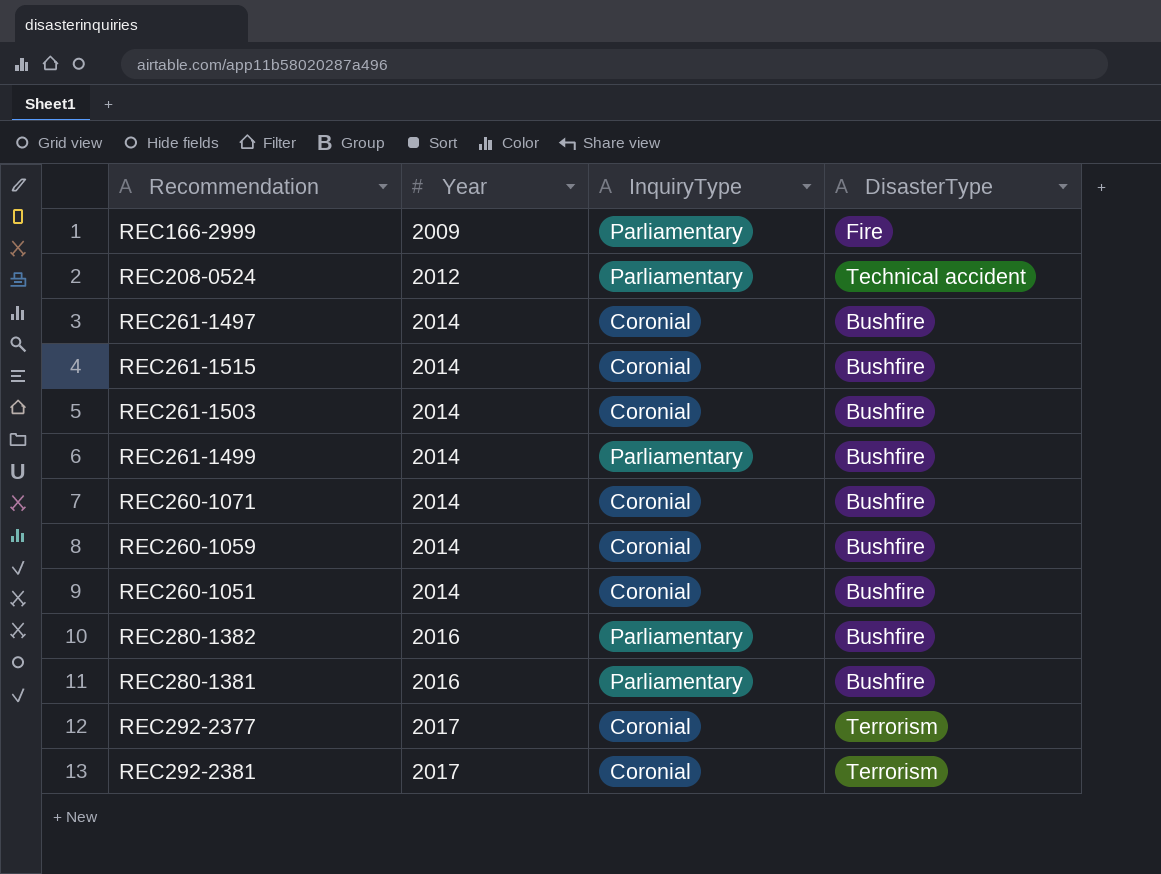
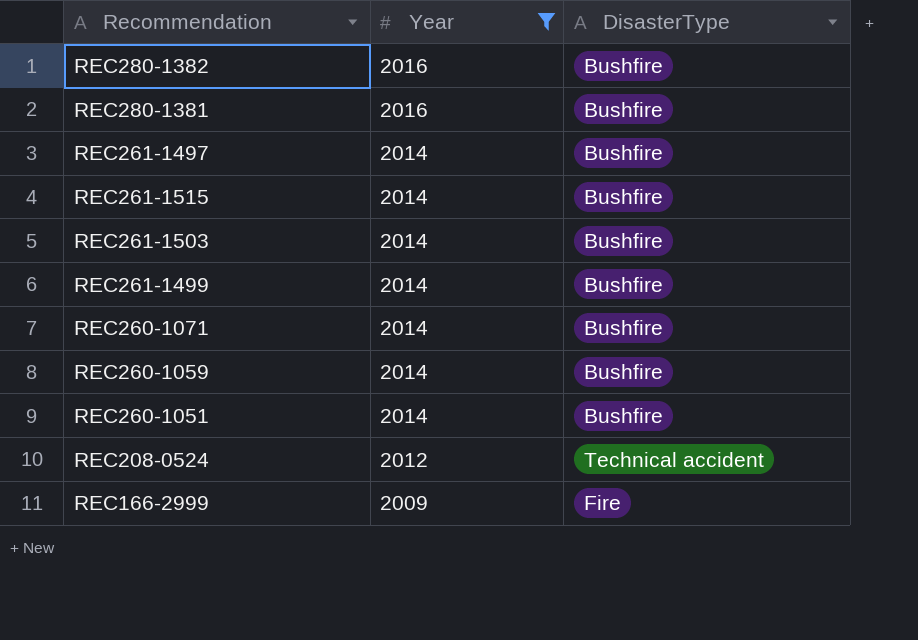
filter: none -> Year != 2017
row order: Year ascending -> Year descending
column InquiryType | position: 3 -> none

